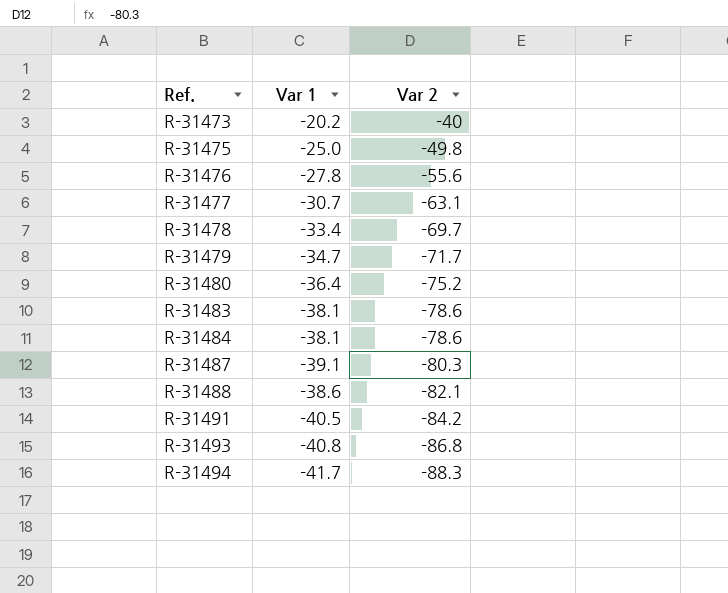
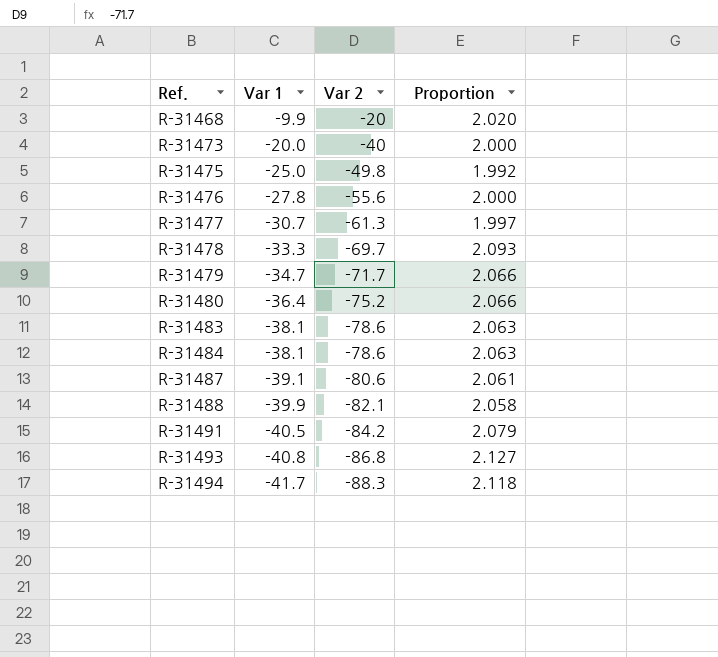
column Proportion | formula: none -> [Var 2] / [Var 1]
row R-31468: none -> -9.9 | -20 | 2.020
R-31473 | Var 1: -20.2 -> -20.0
R-31477 | Var 2: -63.1 -> -61.3
R-31478 | Var 1: -33.4 -> -33.3
R-31487 | Var 2: -80.3 -> -80.6
R-31488 | Var 1: -38.6 -> -39.9

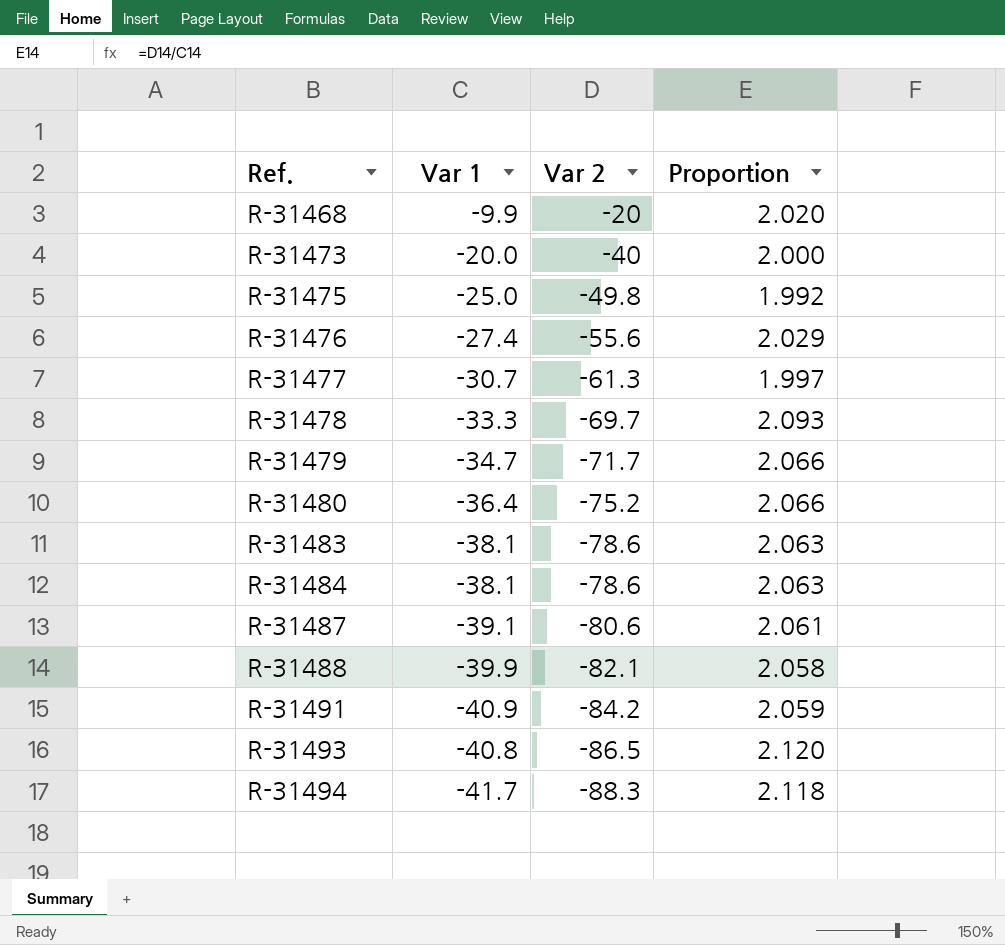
R-31476 | Var 1: -27.8 -> -27.4
R-31476 | Proportion: 2.000 -> 2.029
R-31491 | Var 1: -40.5 -> -40.9
R-31491 | Proportion: 2.079 -> 2.059
R-31493 | Var 2: -86.8 -> -86.5
R-31493 | Proportion: 2.127 -> 2.120

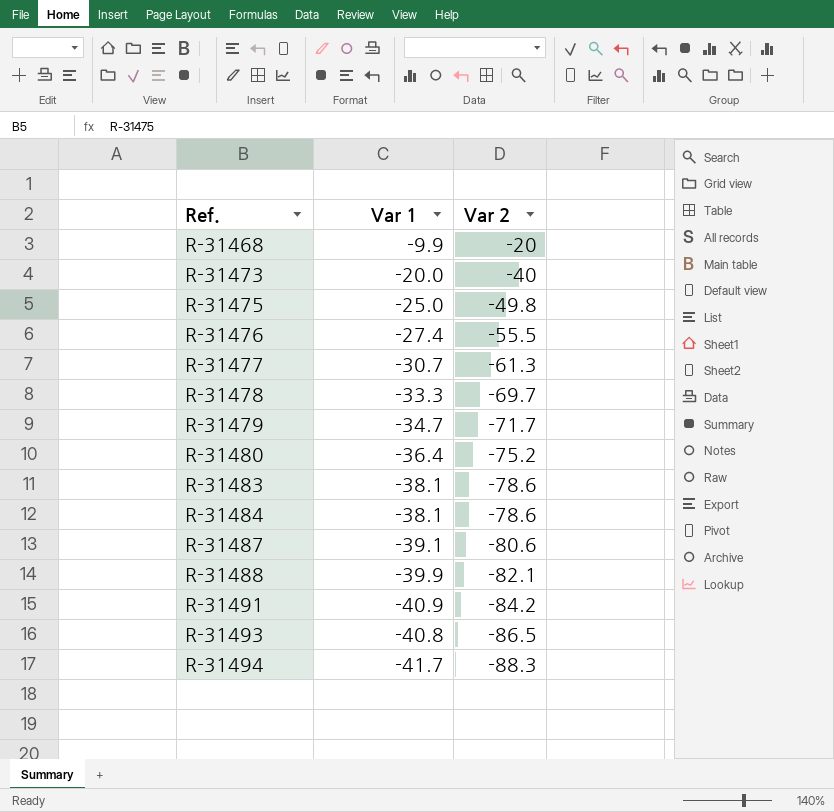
column Proportion | formula: [Var 2] / [Var 1] -> none
R-31476 | Var 2: -55.6 -> -55.5

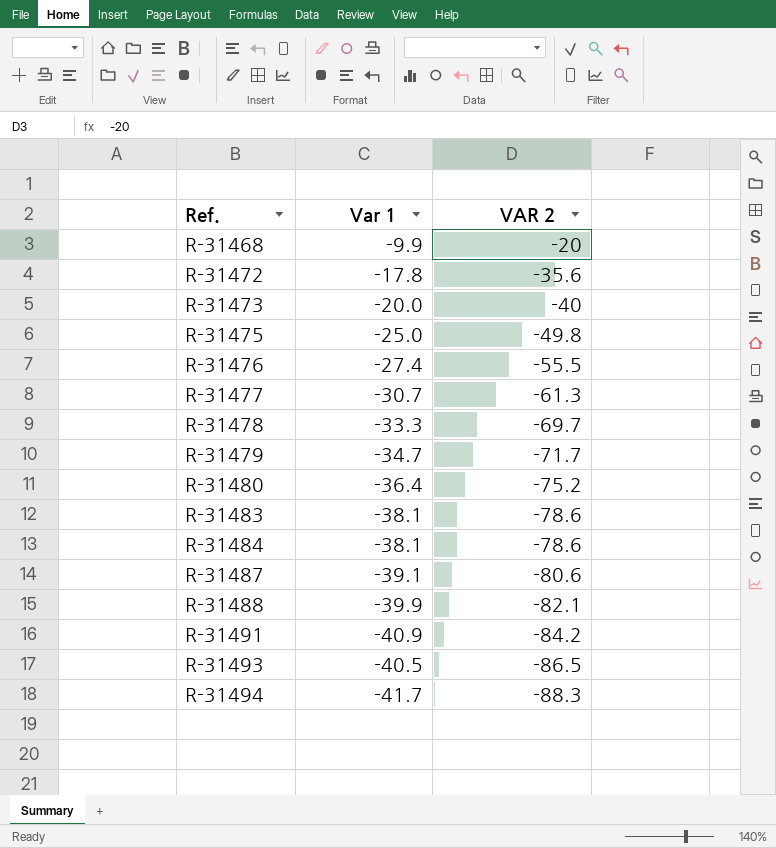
column name: Var 2 -> VAR 2
row R-31472: none -> -17.8 | -35.6
R-31493 | Var 1: -40.8 -> -40.5

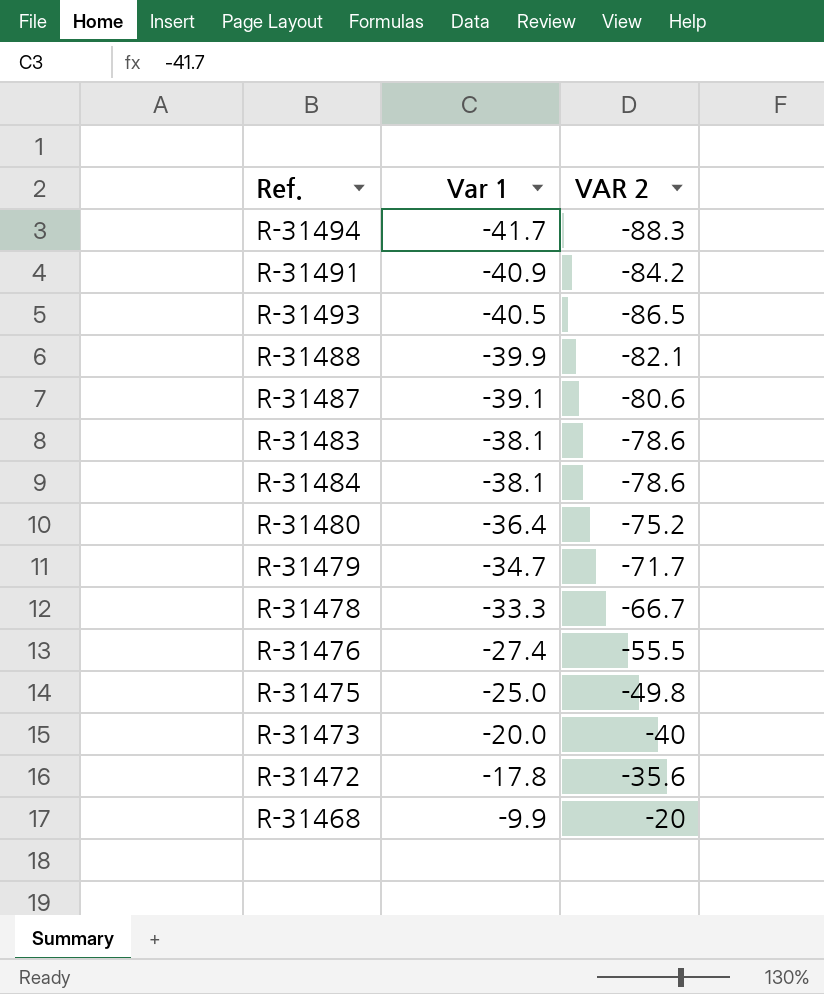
row order: Ref. ascending -> Var 1 ascending
row R-31477: -30.7 | -61.3 -> none
R-31478 | VAR 2: -69.7 -> -66.7

